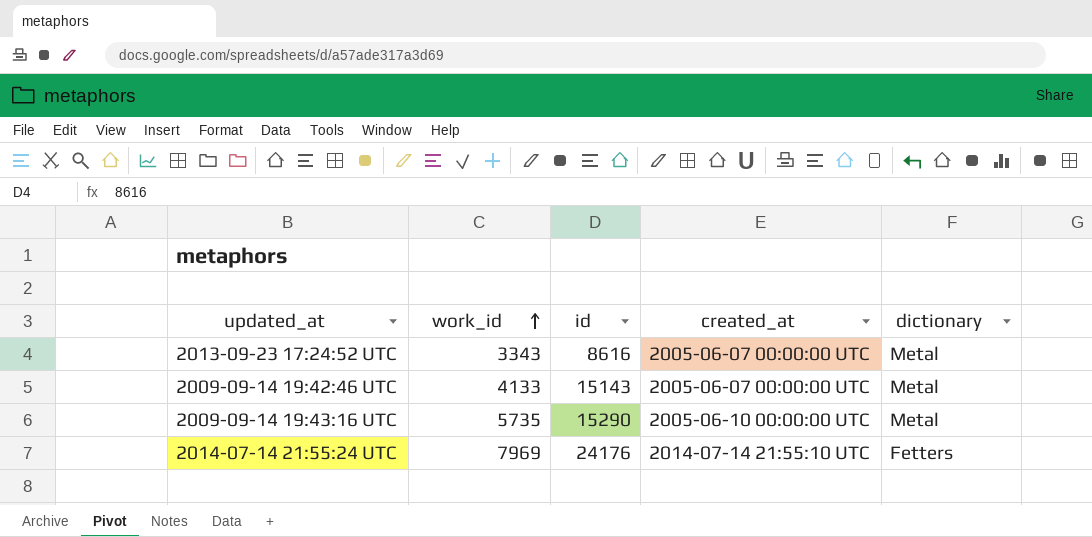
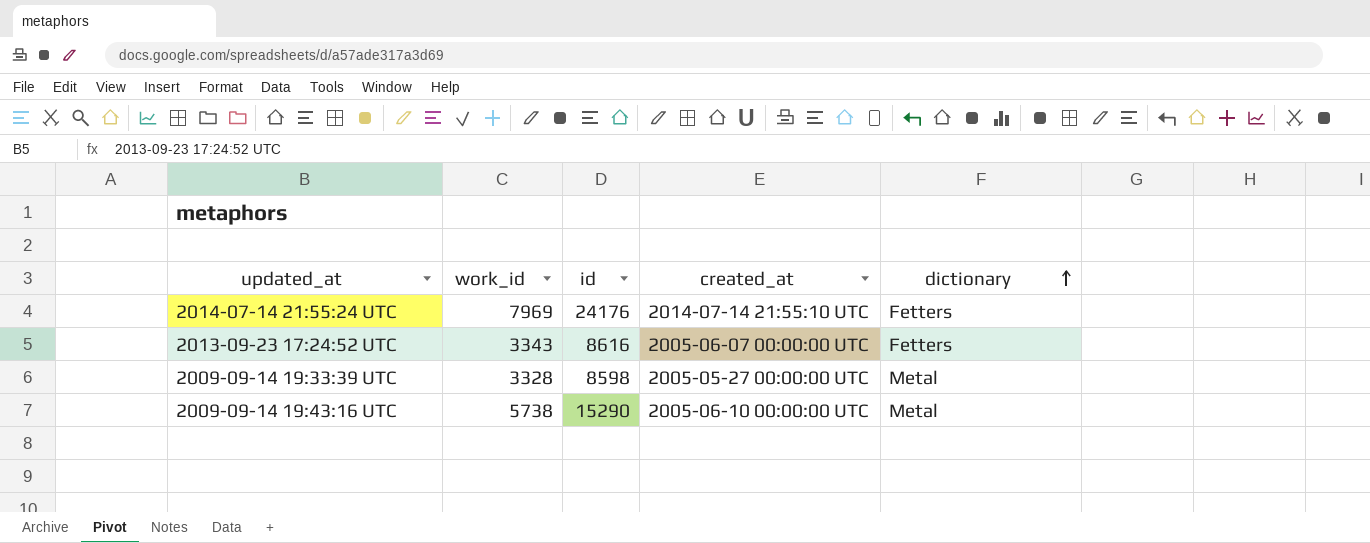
row order: work_id ascending -> dictionary ascending
row 2009-09-14 19:42:46 UTC: 4133 | 15143 | 2005-06-07 00:00:00 UTC | Metal -> none
2013-09-23 17:24:52 UTC | dictionary: Metal -> Fetters
row 2009-09-14 19:33:39 UTC: none -> 3328 | 8598 | 2005-05-27 00:00:00 UTC | Metal
2009-09-14 19:43:16 UTC | work_id: 5735 -> 5738

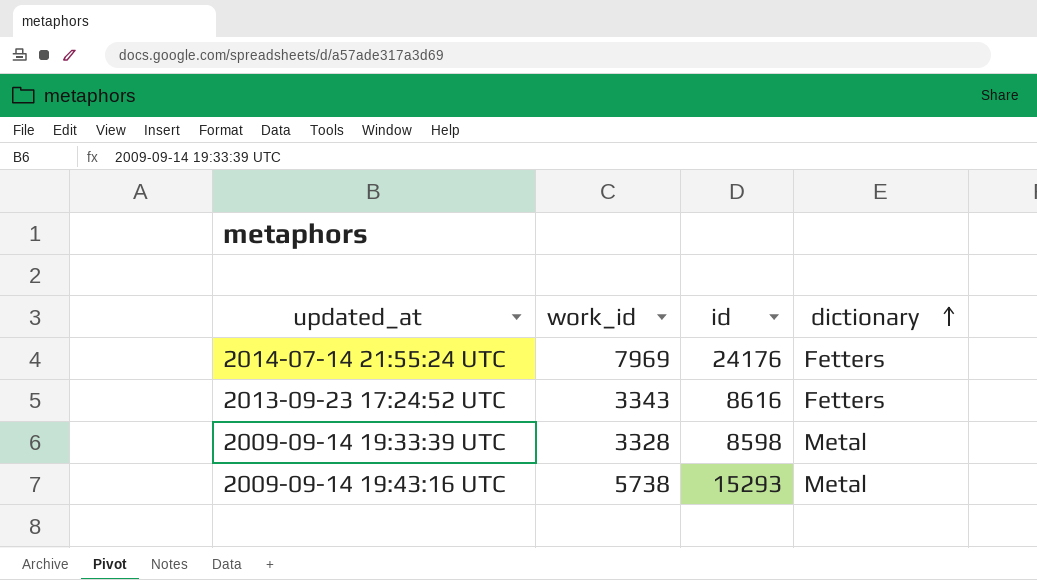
column created_at | position: 4 -> none
2009-09-14 19:43:16 UTC | id: 15290 -> 15293

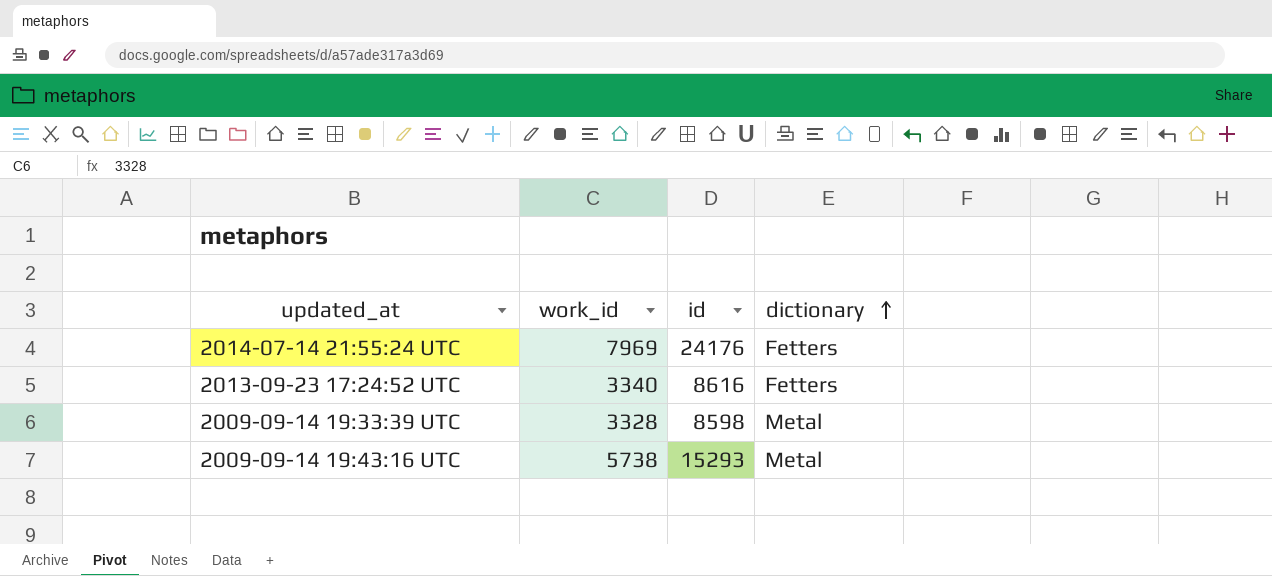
2013-09-23 17:24:52 UTC | work_id: 3343 -> 3340

